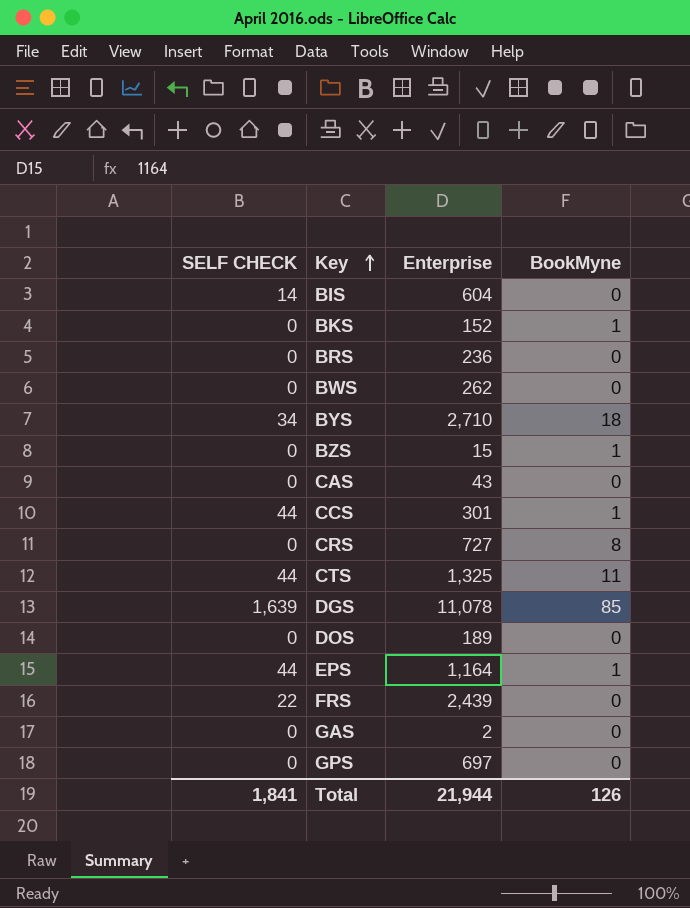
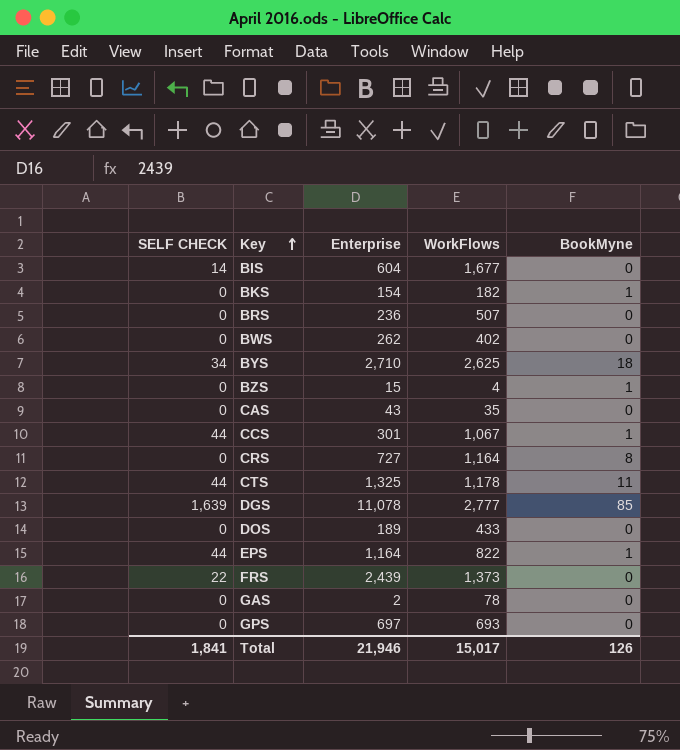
column WorkFlows | position: none -> 4
BKS | Enterprise: 152 -> 154
Total | Enterprise: 21,944 -> 21,946

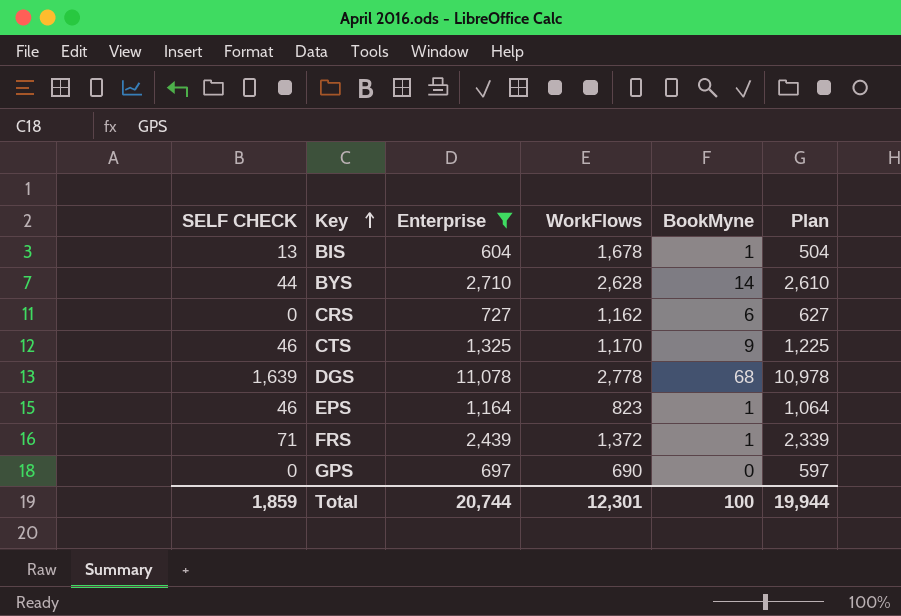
filter: none -> Enterprise >= 604
column Plan | formula: none -> [Enterprise] - 100
BIS | SELF CHECK: 14 -> 13
BIS | WorkFlows: 1,677 -> 1,678
BIS | BookMyne: 0 -> 1
BYS | SELF CHECK: 34 -> 44
BYS | WorkFlows: 2,625 -> 2,628
BYS | BookMyne: 18 -> 14
CRS | WorkFlows: 1,164 -> 1,162
CRS | BookMyne: 8 -> 6
CTS | SELF CHECK: 44 -> 46
CTS | WorkFlows: 1,178 -> 1,170
CTS | BookMyne: 11 -> 9
DGS | WorkFlows: 2,777 -> 2,778
DGS | BookMyne: 85 -> 68
EPS | SELF CHECK: 44 -> 46
EPS | WorkFlows: 822 -> 823
FRS | SELF CHECK: 22 -> 71
FRS | WorkFlows: 1,373 -> 1,372
FRS | BookMyne: 0 -> 1
GPS | WorkFlows: 693 -> 690
Total | SELF CHECK: 1,841 -> 1,859
Total | Enterprise: 21,946 -> 20,744
Total | WorkFlows: 15,017 -> 12,301
Total | BookMyne: 126 -> 100

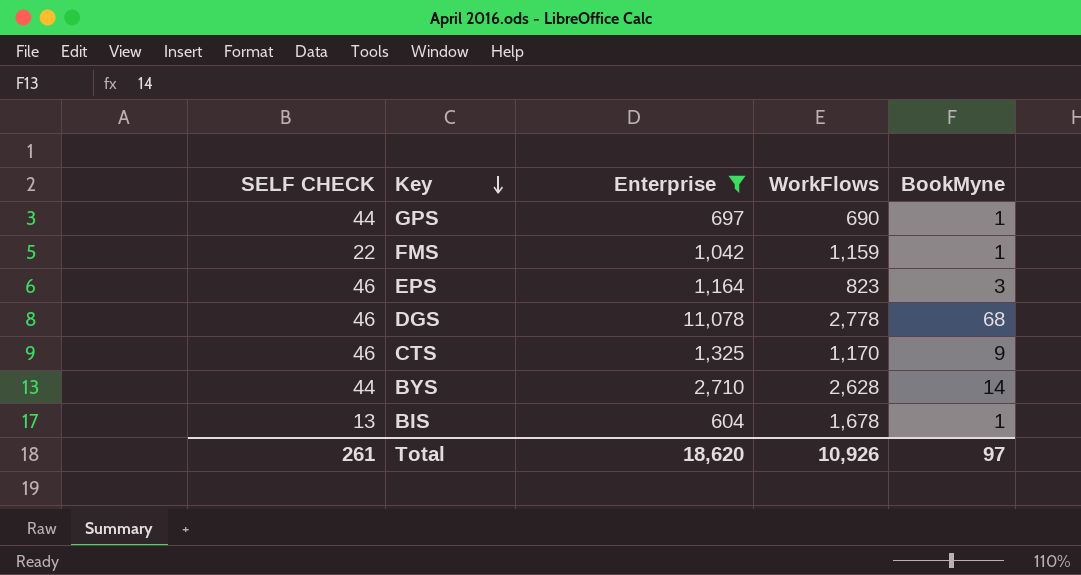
row order: Key ascending -> Key descending
column Plan | formula: [Enterprise] - 100 -> none
row CRS: 0 | 727 | 1,162 | 6 | 627 -> none
row FRS: 71 | 2,439 | 1,372 | 1 | 2,339 -> none
GPS | SELF CHECK: 0 -> 44
GPS | BookMyne: 0 -> 1
row FMS: none -> 22 | 1,042 | 1,159 | 1
EPS | BookMyne: 1 -> 3
DGS | SELF CHECK: 1,639 -> 46
Total | SELF CHECK: 1,859 -> 261
Total | Enterprise: 20,744 -> 18,620
Total | WorkFlows: 12,301 -> 10,926
Total | BookMyne: 100 -> 97

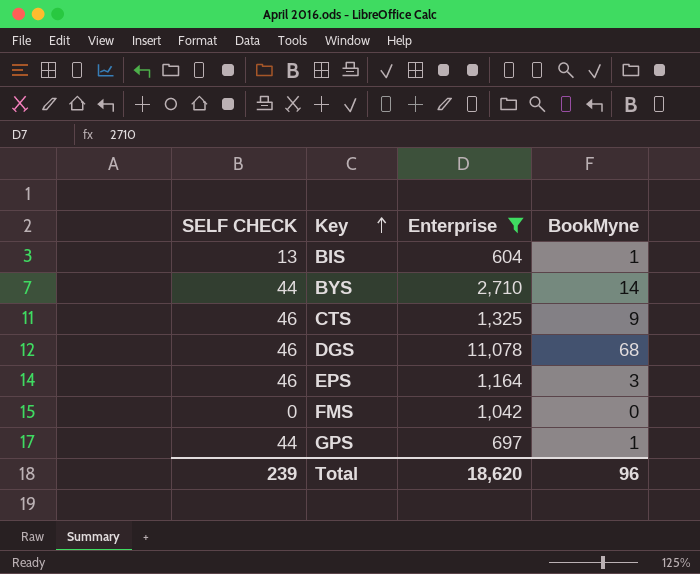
row order: Key descending -> Key ascending
column WorkFlows | position: 4 -> none
FMS | SELF CHECK: 22 -> 0
FMS | BookMyne: 1 -> 0
Total | SELF CHECK: 261 -> 239
Total | BookMyne: 97 -> 96

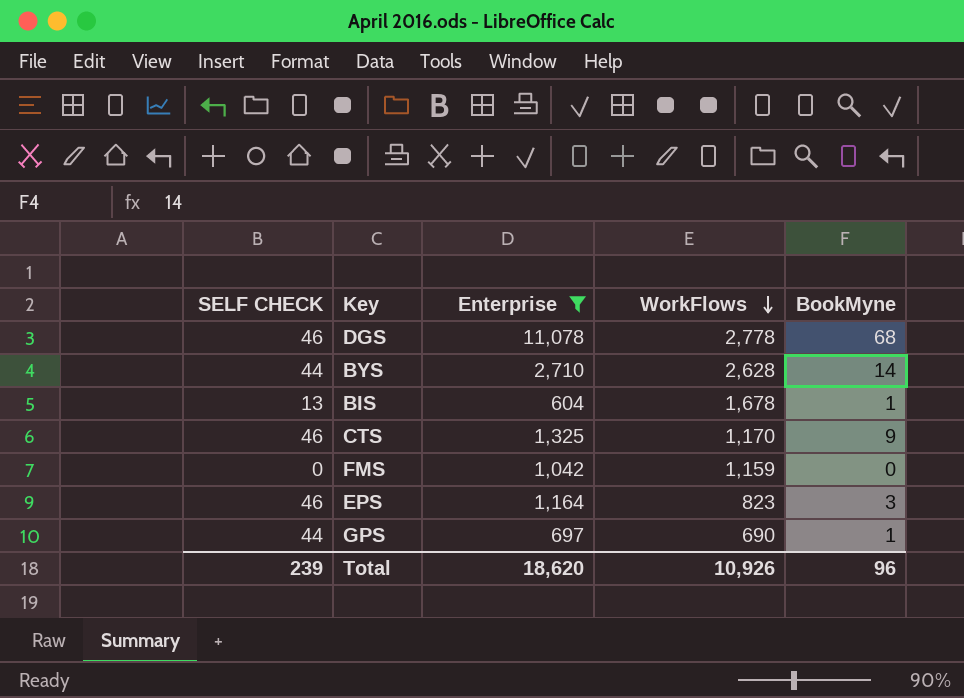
row order: Key ascending -> WorkFlows descending
column WorkFlows | position: none -> 4

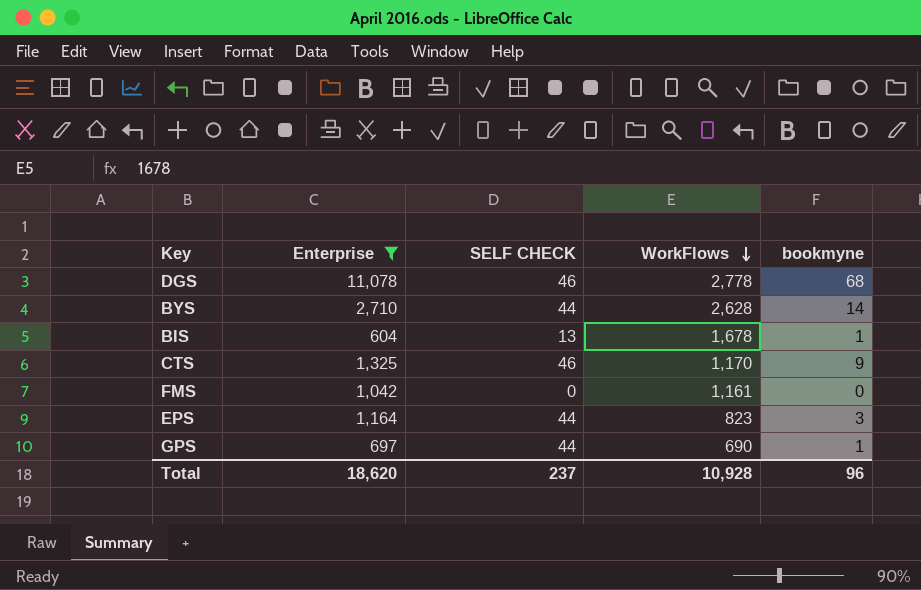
column SELF CHECK | position: 1 -> 3
column name: BookMyne -> bookmyne
FMS | WorkFlows: 1,159 -> 1,161
EPS | SELF CHECK: 46 -> 44
Total | SELF CHECK: 239 -> 237
Total | WorkFlows: 10,926 -> 10,928

